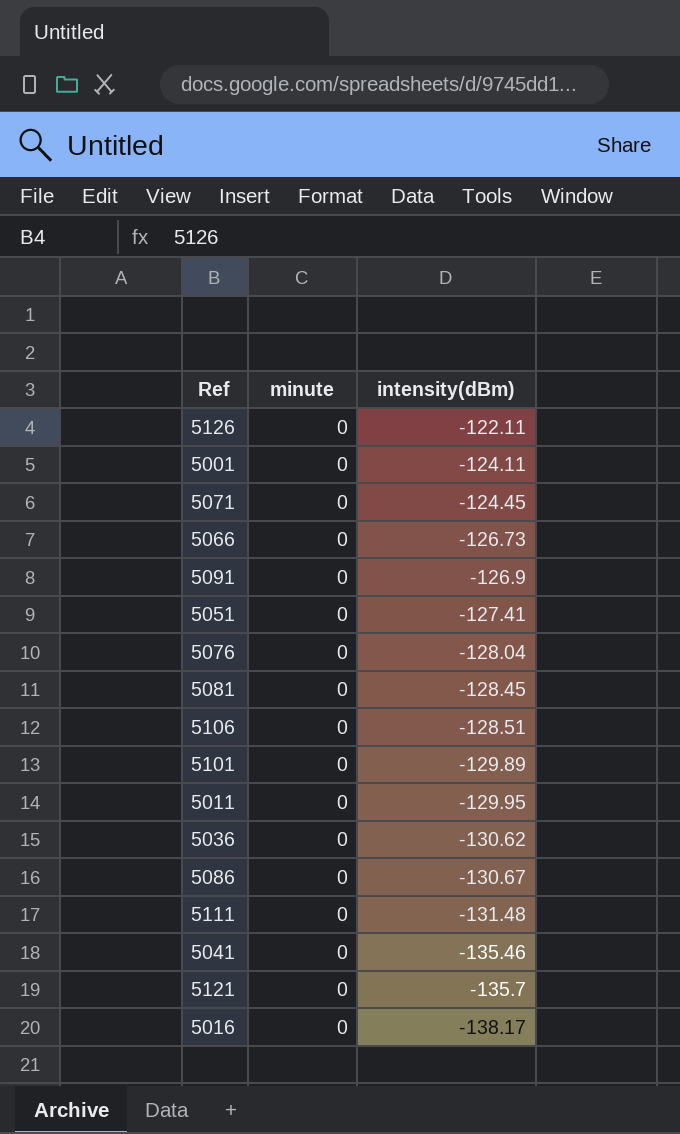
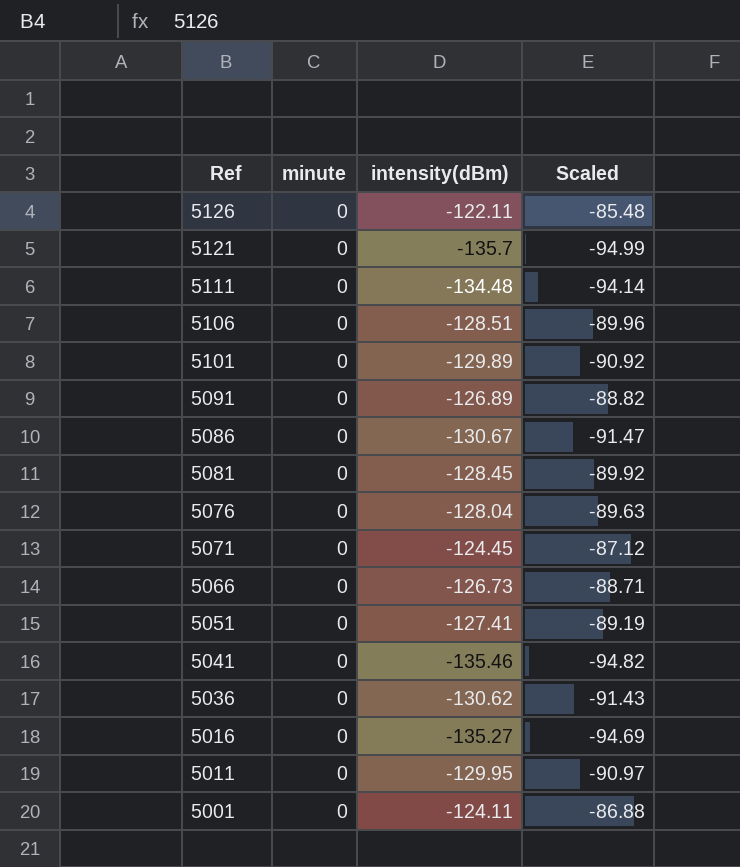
row order: intensity(dBm) descending -> Ref descending
column Scaled | formula: none -> [intensity(dBm)] * 0.7
5111 | intensity(dBm): -131.48 -> -134.48
5091 | intensity(dBm): -126.9 -> -126.89
5016 | intensity(dBm): -138.17 -> -135.27

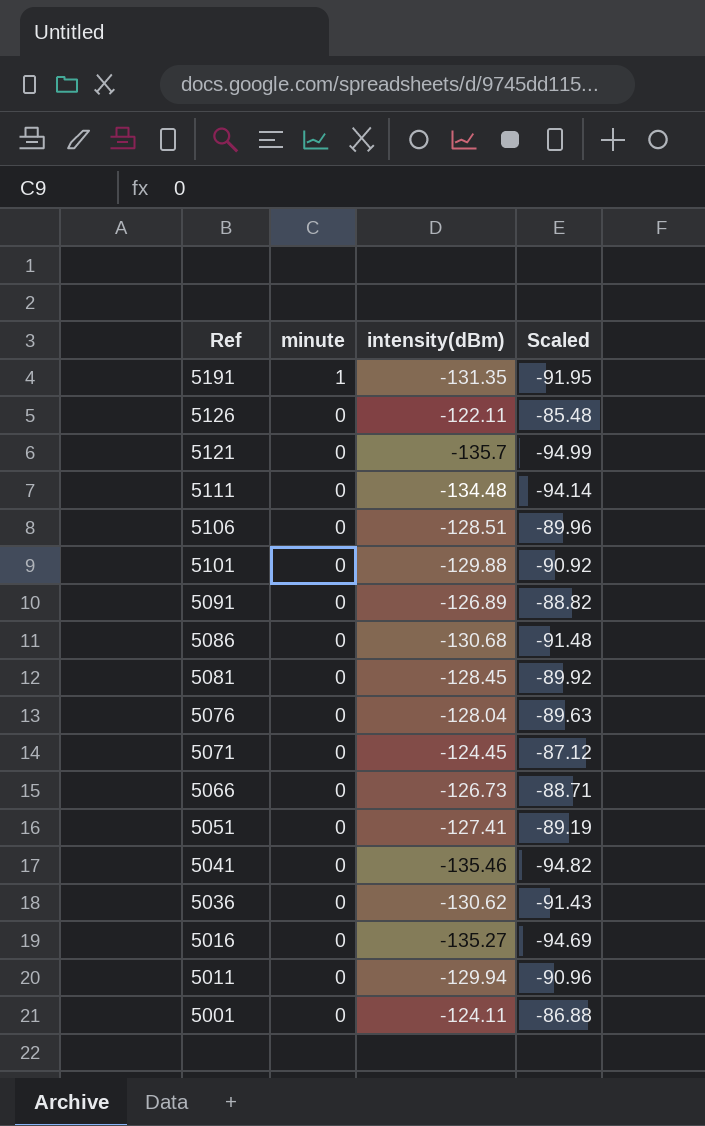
row 5191: none -> 1 | -131.35 | -91.95
5101 | intensity(dBm): -129.89 -> -129.88
5086 | intensity(dBm): -130.67 -> -130.68
5086 | Scaled: -91.47 -> -91.48
5011 | intensity(dBm): -129.95 -> -129.94
5011 | Scaled: -90.97 -> -90.96

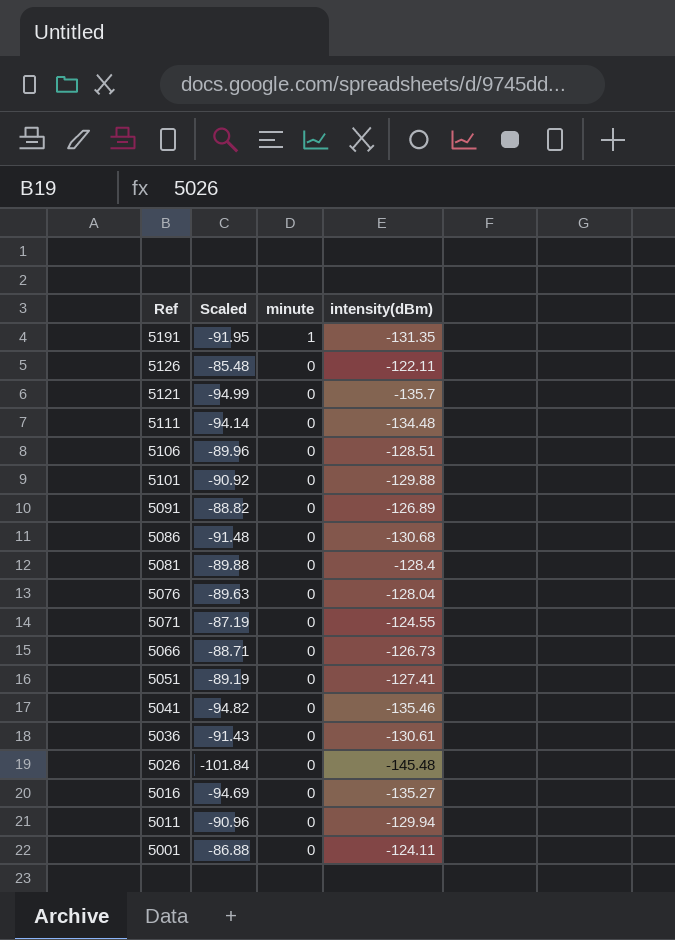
column Scaled | position: 4 -> 2
5081 | Scaled: -89.92 -> -89.88
5081 | intensity(dBm): -128.45 -> -128.4
5071 | Scaled: -87.12 -> -87.19
5071 | intensity(dBm): -124.45 -> -124.55
5036 | intensity(dBm): -130.62 -> -130.61
row 5026: none -> -101.84 | 0 | -145.48

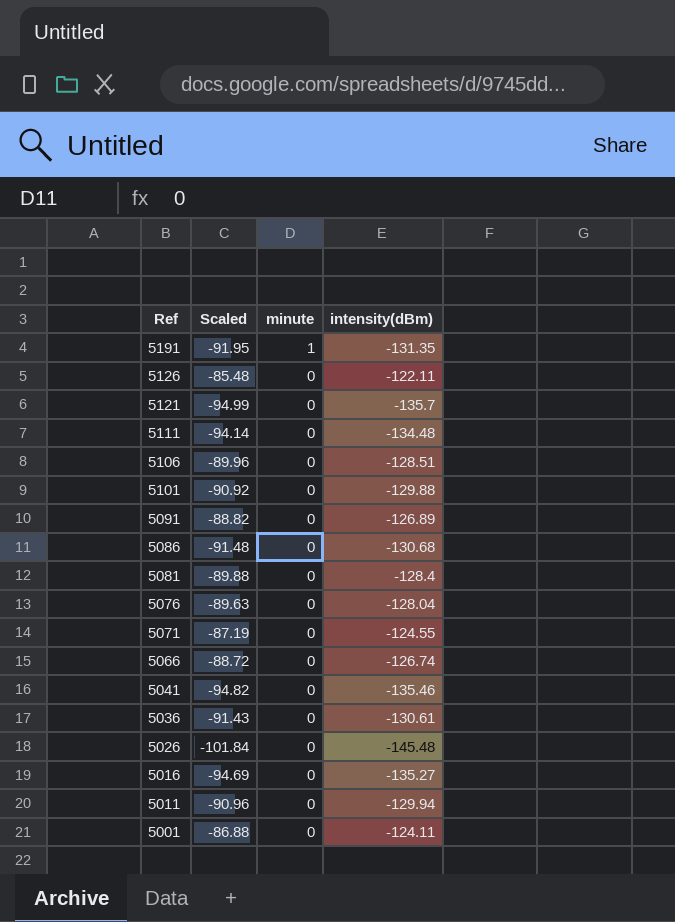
row 5051: -89.19 | 0 | -127.41 -> none
5066 | Scaled: -88.71 -> -88.72
5066 | intensity(dBm): -126.73 -> -126.74

